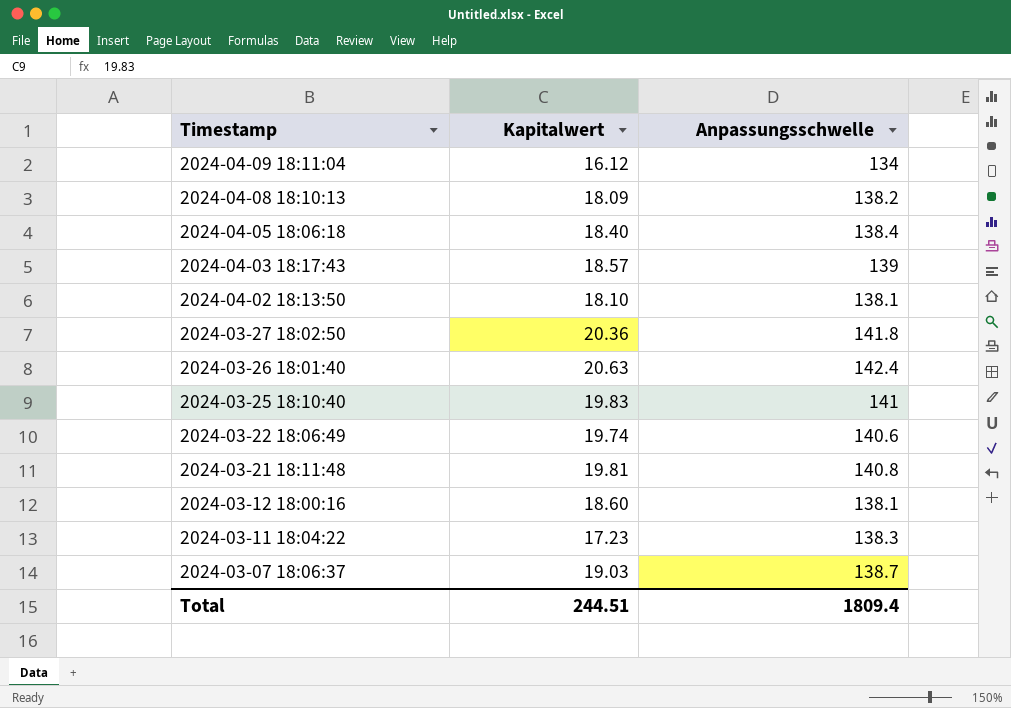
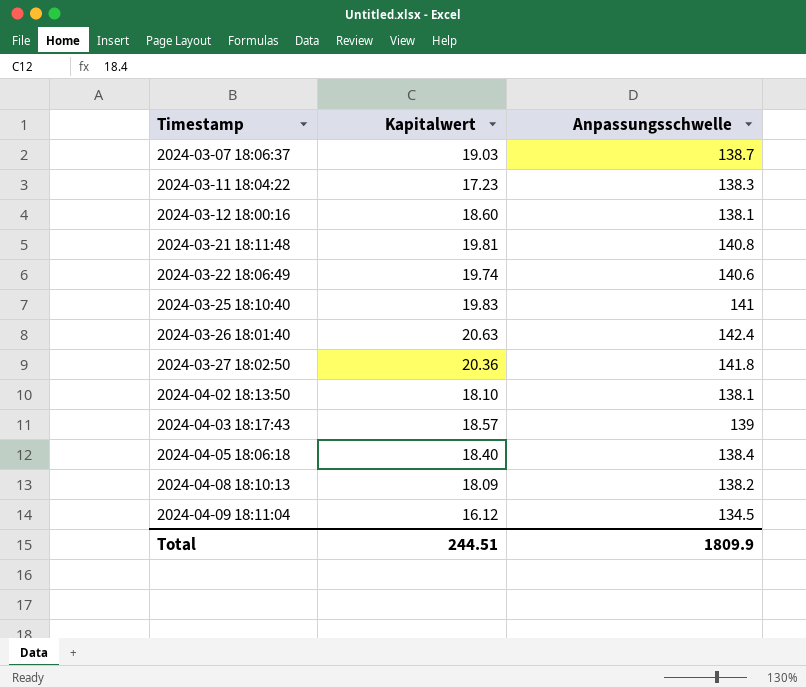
row order: Timestamp descending -> Timestamp ascending
2024-04-09 18:11:04 | Anpassungsschwelle: 134 -> 134.5
Total | Anpassungsschwelle: 1809.4 -> 1809.9

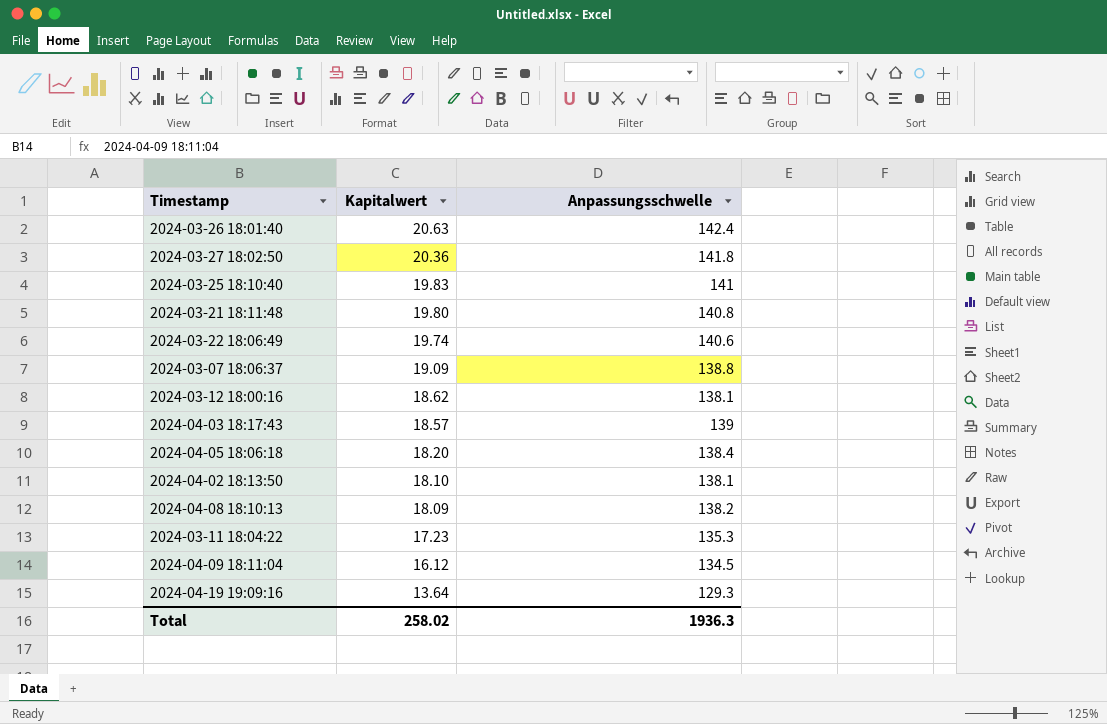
row order: Timestamp ascending -> Kapitalwert descending
2024-03-21 18:11:48 | Kapitalwert: 19.81 -> 19.80
2024-03-07 18:06:37 | Kapitalwert: 19.03 -> 19.09
2024-03-07 18:06:37 | Anpassungsschwelle: 138.7 -> 138.8
2024-03-12 18:00:16 | Kapitalwert: 18.60 -> 18.62
2024-04-05 18:06:18 | Kapitalwert: 18.40 -> 18.20
2024-03-11 18:04:22 | Anpassungsschwelle: 138.3 -> 135.3
row 2024-04-19 19:09:16: none -> 13.64 | 129.3
Total | Kapitalwert: 244.51 -> 258.02
Total | Anpassungsschwelle: 1809.9 -> 1936.3

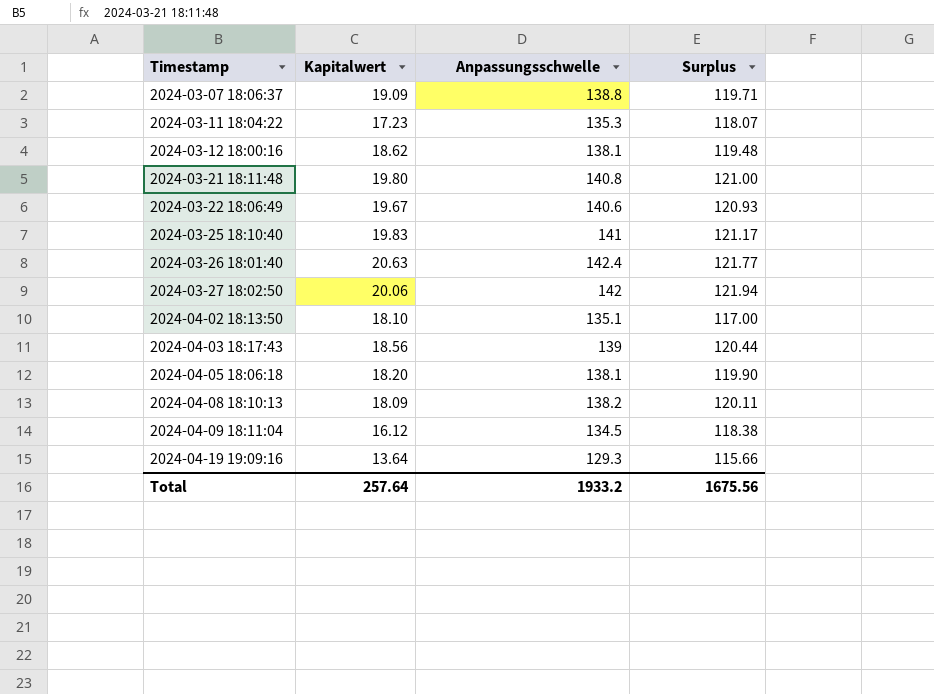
row order: Kapitalwert descending -> Timestamp ascending
column Surplus | formula: none -> [Anpassungsschwelle] - [Kapitalwert]
2024-03-22 18:06:49 | Kapitalwert: 19.74 -> 19.67
2024-03-27 18:02:50 | Kapitalwert: 20.36 -> 20.06
2024-03-27 18:02:50 | Anpassungsschwelle: 141.8 -> 142
2024-04-02 18:13:50 | Anpassungsschwelle: 138.1 -> 135.1
2024-04-03 18:17:43 | Kapitalwert: 18.57 -> 18.56
2024-04-05 18:06:18 | Anpassungsschwelle: 138.4 -> 138.1
Total | Kapitalwert: 258.02 -> 257.64
Total | Anpassungsschwelle: 1936.3 -> 1933.2

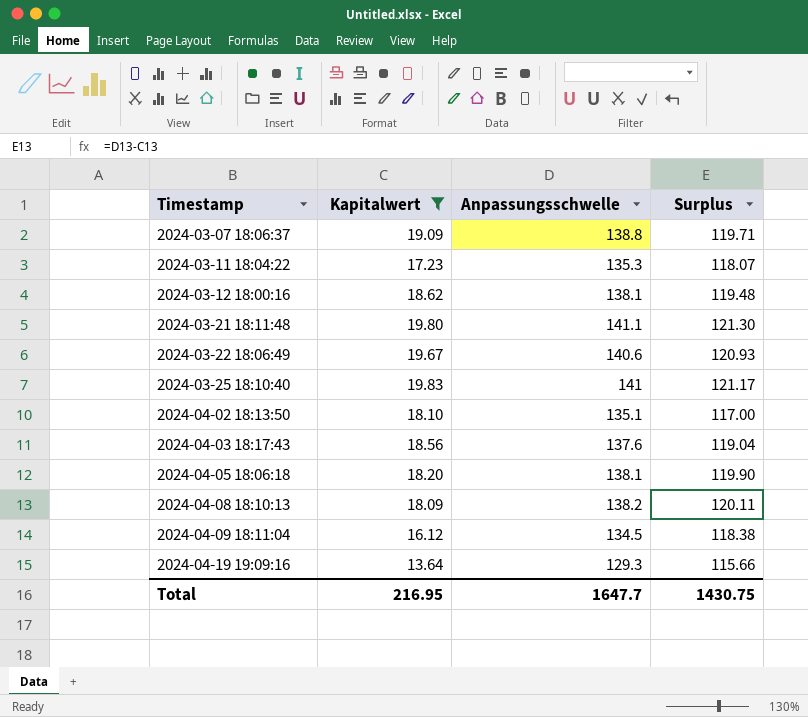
filter: none -> Kapitalwert <= 19.83
2024-03-21 18:11:48 | Anpassungsschwelle: 140.8 -> 141.1
2024-03-21 18:11:48 | Surplus: 121.00 -> 121.30
2024-04-03 18:17:43 | Anpassungsschwelle: 139 -> 137.6
2024-04-03 18:17:43 | Surplus: 120.44 -> 119.04
Total | Kapitalwert: 257.64 -> 216.95
Total | Anpassungsschwelle: 1933.2 -> 1647.7
Total | Surplus: 1675.56 -> 1430.75

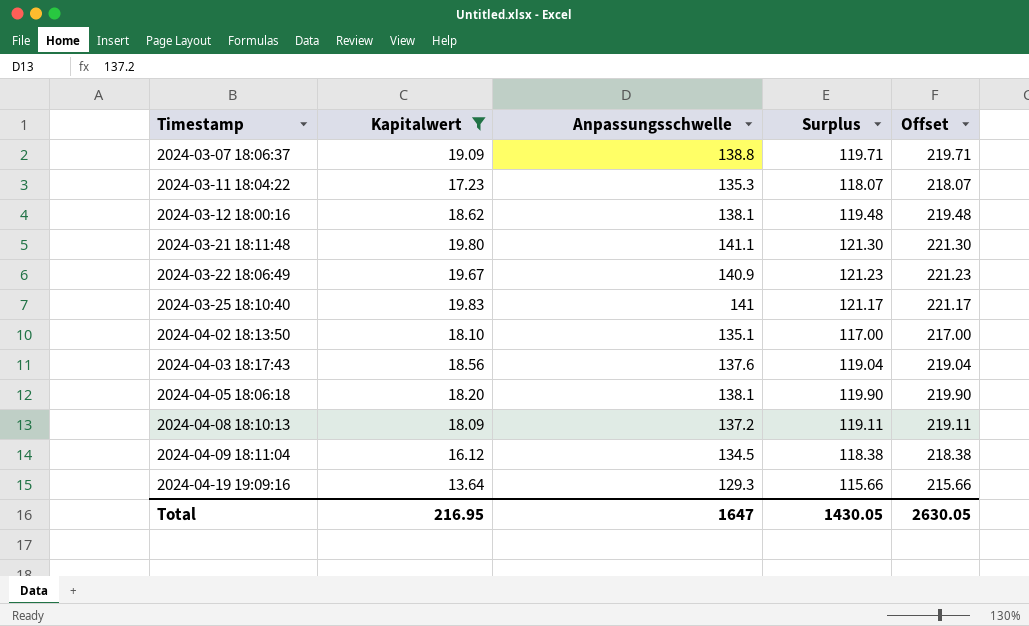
column Offset | formula: none -> [Surplus] + 100
2024-03-22 18:06:49 | Anpassungsschwelle: 140.6 -> 140.9
2024-03-22 18:06:49 | Surplus: 120.93 -> 121.23
2024-04-08 18:10:13 | Anpassungsschwelle: 138.2 -> 137.2
2024-04-08 18:10:13 | Surplus: 120.11 -> 119.11
Total | Anpassungsschwelle: 1647.7 -> 1647
Total | Surplus: 1430.75 -> 1430.05

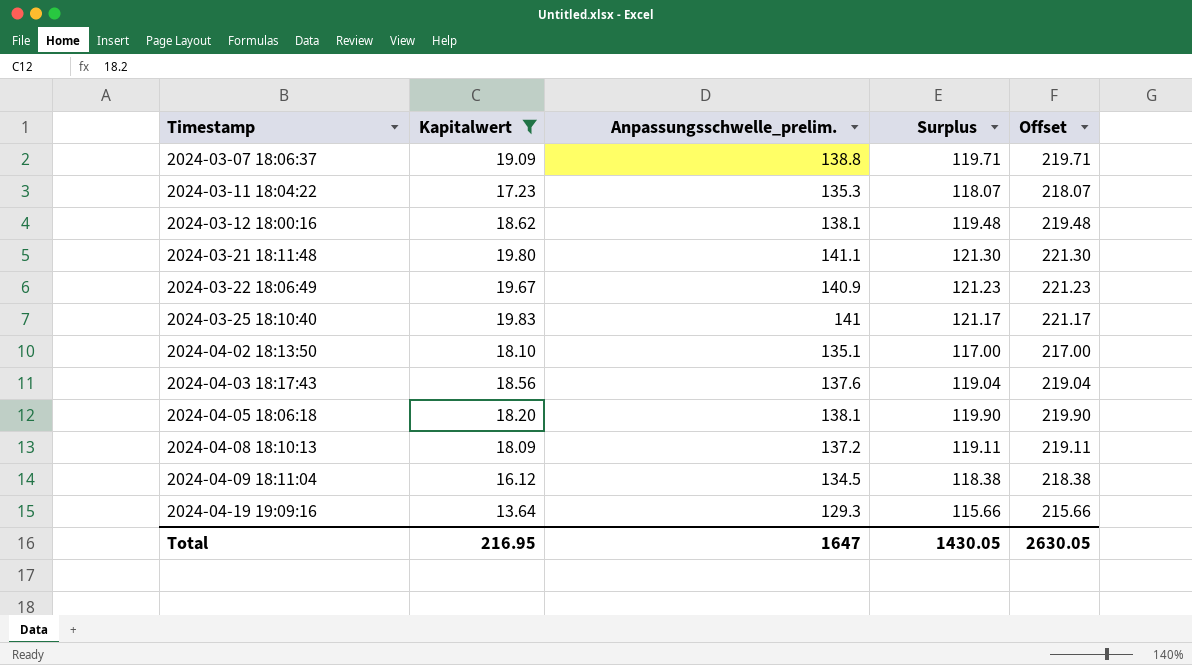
column name: Anpassungsschwelle -> Anpassungsschwelle_prelim.

